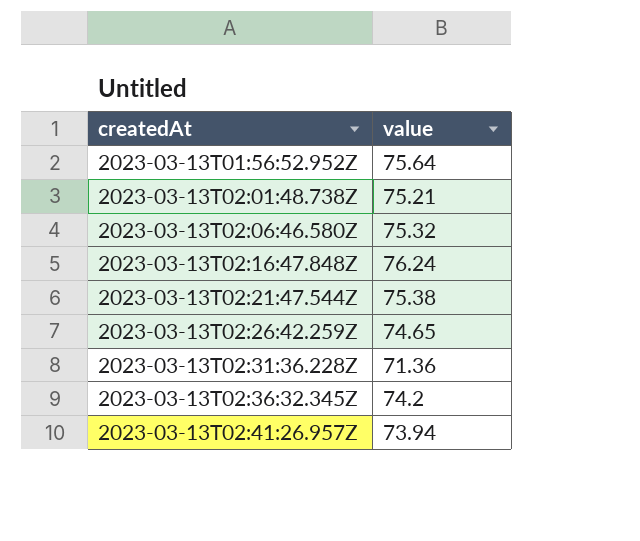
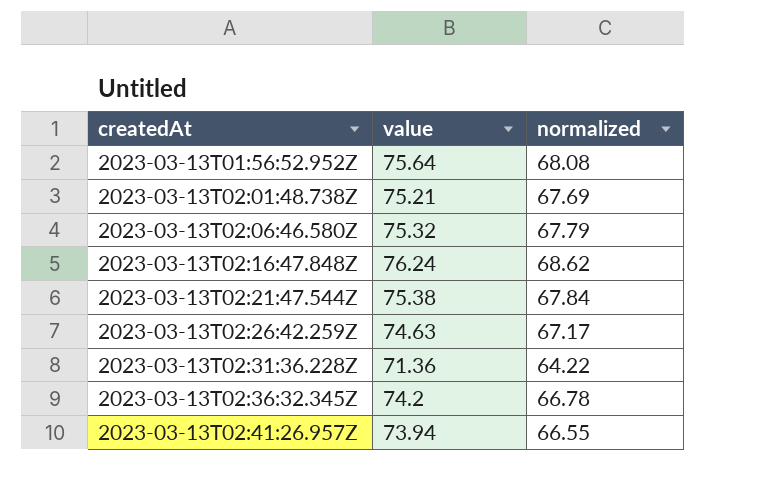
column normalized | formula: none -> [value] * 0.9
2023-03-13T02:26:42.259Z | value: 74.65 -> 74.63

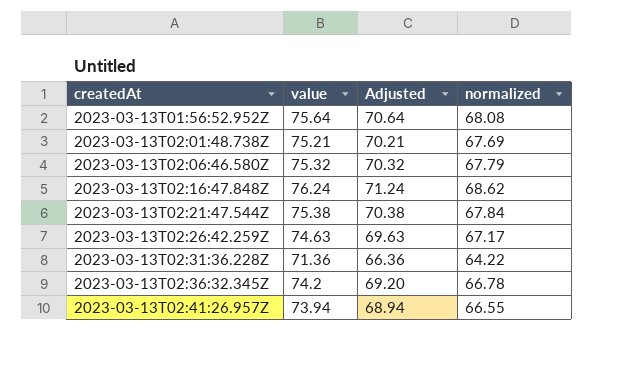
column Adjusted | formula: none -> [value] - 5

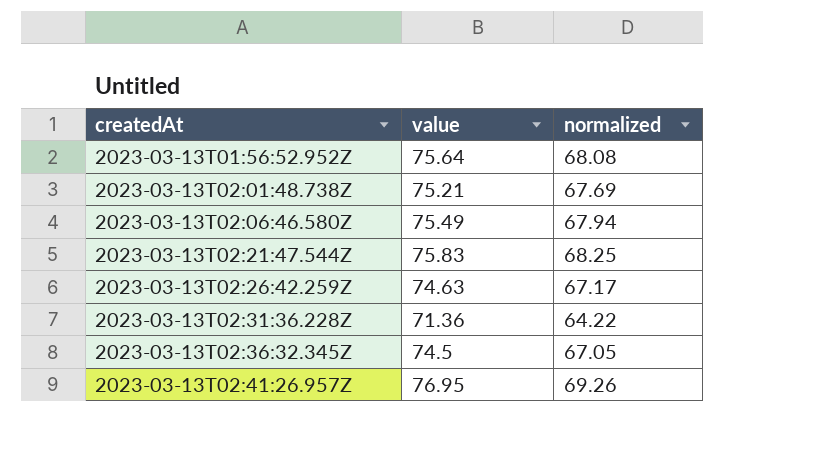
column Adjusted | formula: [value] - 5 -> none
row 2023-03-13T02:16:47.848Z: 76.24 | 71.24 | 68.62 -> none
2023-03-13T02:06:46.580Z | value: 75.32 -> 75.49
2023-03-13T02:06:46.580Z | normalized: 67.79 -> 67.94
2023-03-13T02:21:47.544Z | value: 75.38 -> 75.83
2023-03-13T02:21:47.544Z | normalized: 67.84 -> 68.25
2023-03-13T02:36:32.345Z | value: 74.2 -> 74.5
2023-03-13T02:36:32.345Z | normalized: 66.78 -> 67.05
2023-03-13T02:41:26.957Z | value: 73.94 -> 76.95
2023-03-13T02:41:26.957Z | normalized: 66.55 -> 69.26

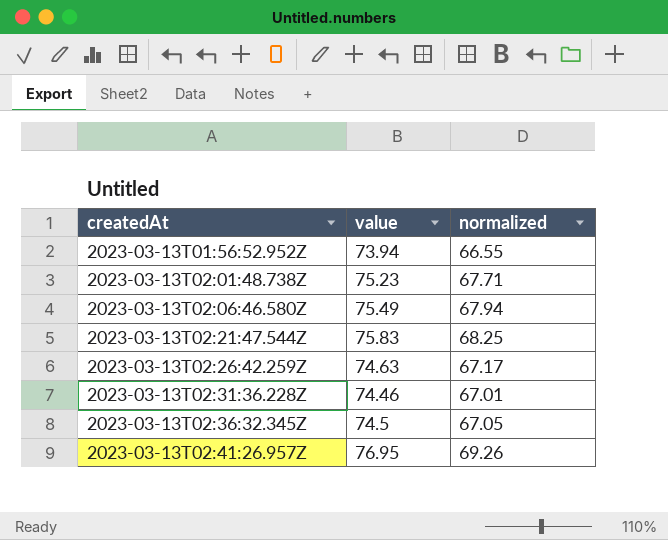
2023-03-13T01:56:52.952Z | value: 75.64 -> 73.94
2023-03-13T01:56:52.952Z | normalized: 68.08 -> 66.55
2023-03-13T02:01:48.738Z | value: 75.21 -> 75.23
2023-03-13T02:01:48.738Z | normalized: 67.69 -> 67.71
2023-03-13T02:31:36.228Z | value: 71.36 -> 74.46
2023-03-13T02:31:36.228Z | normalized: 64.22 -> 67.01

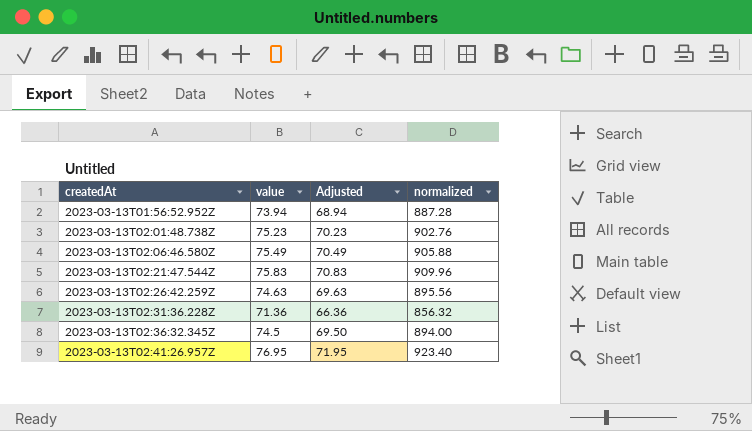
column Adjusted | formula: none -> [value] - 5
column normalized | formula: [value] * 0.9 -> [value] * 12
2023-03-13T02:31:36.228Z | value: 74.46 -> 71.36

